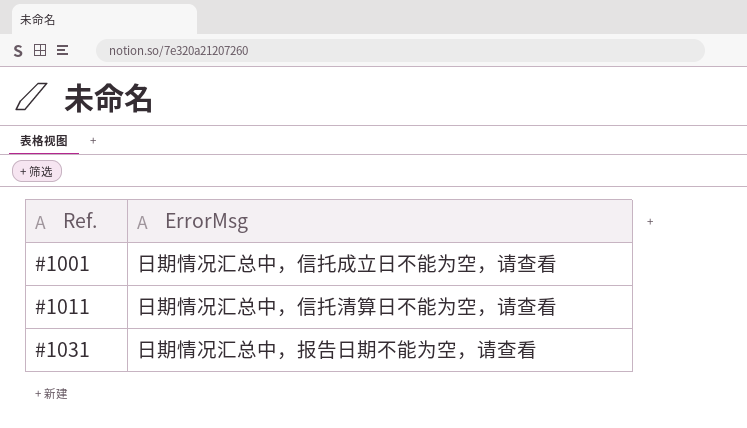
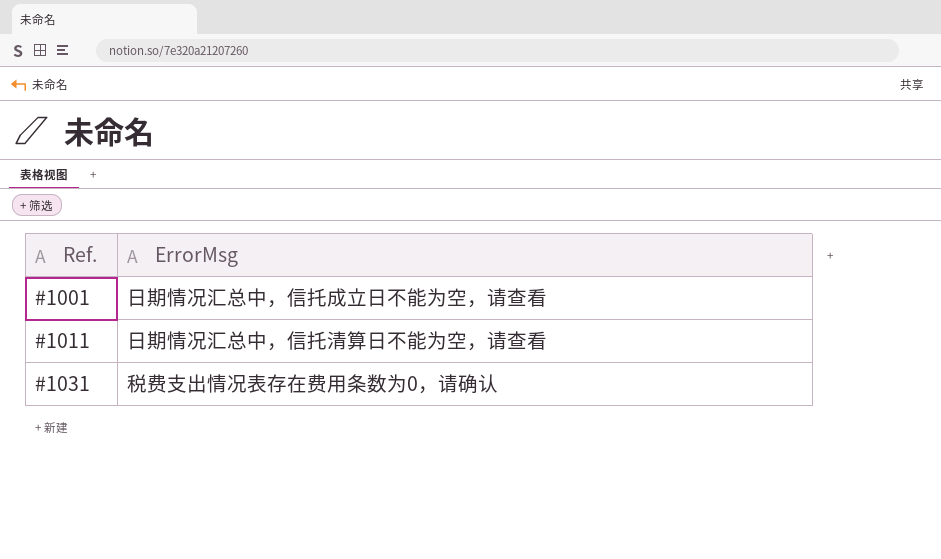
#1031 | ErrorMsg: 日期情况汇总中，报告日期不能为空，请查看 -> 税费支出情况表存在费用条数为0，请确认

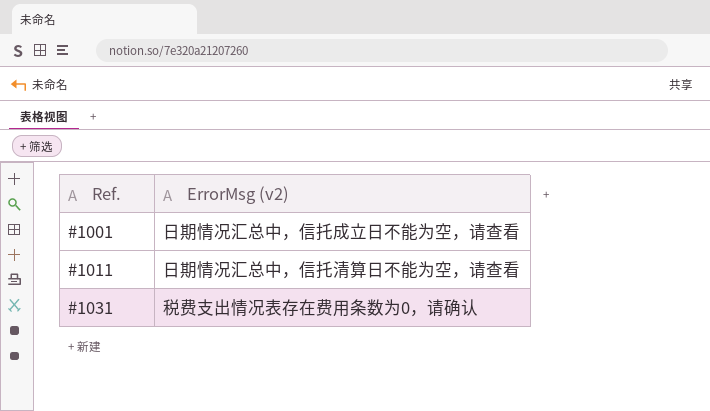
column name: ErrorMsg -> ErrorMsg (v2)

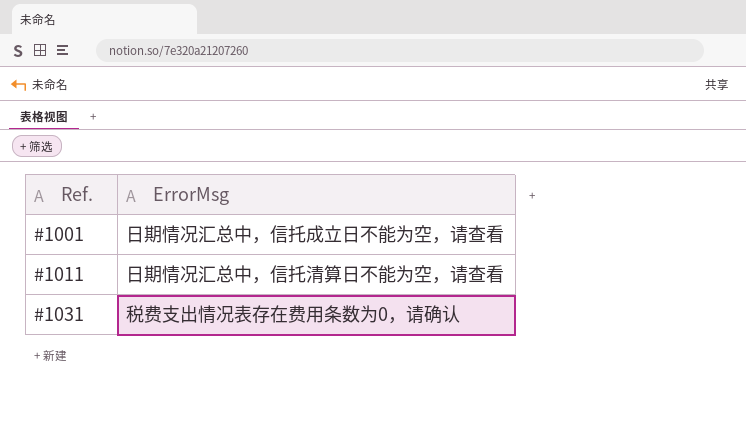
column name: ErrorMsg (v2) -> ErrorMsg

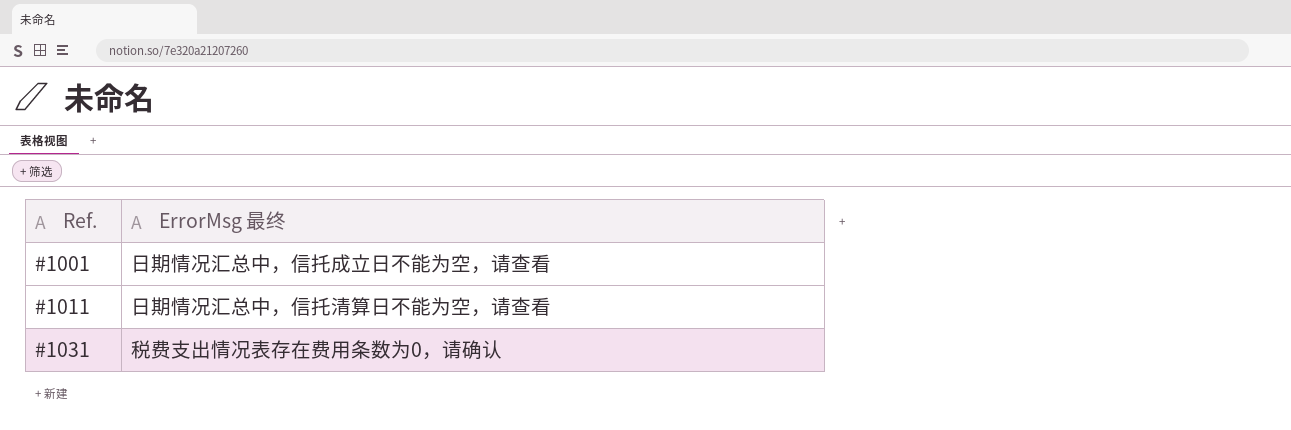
column name: ErrorMsg -> ErrorMsg 最终

